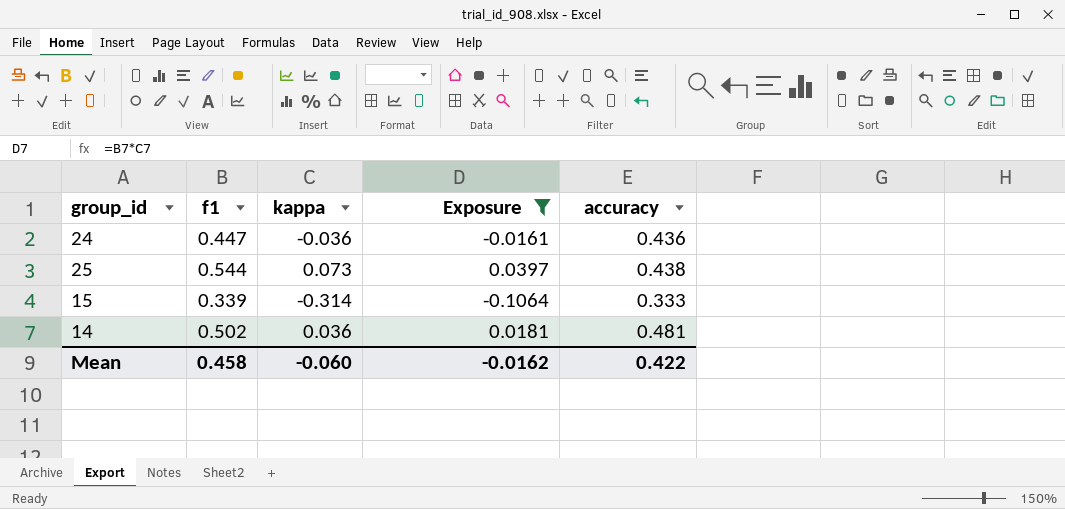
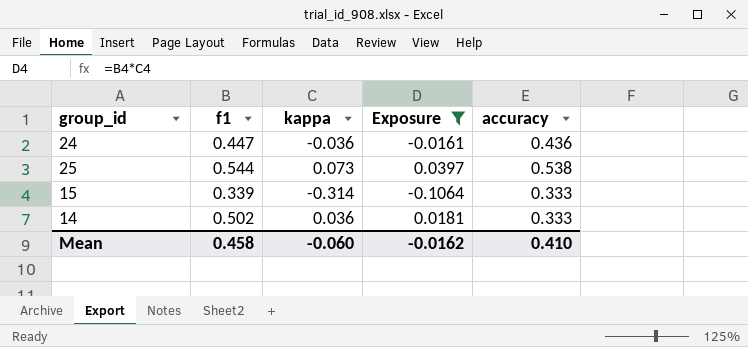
25 | accuracy: 0.438 -> 0.538
14 | accuracy: 0.481 -> 0.333
Mean | accuracy: 0.422 -> 0.410

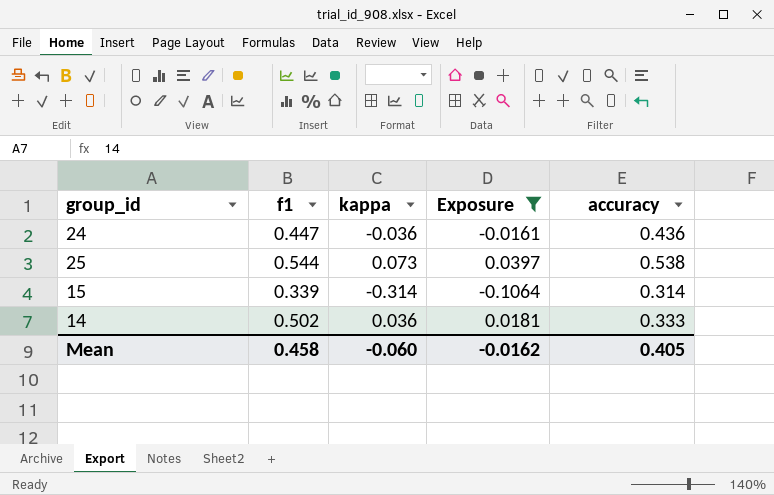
15 | accuracy: 0.333 -> 0.314
Mean | accuracy: 0.410 -> 0.405

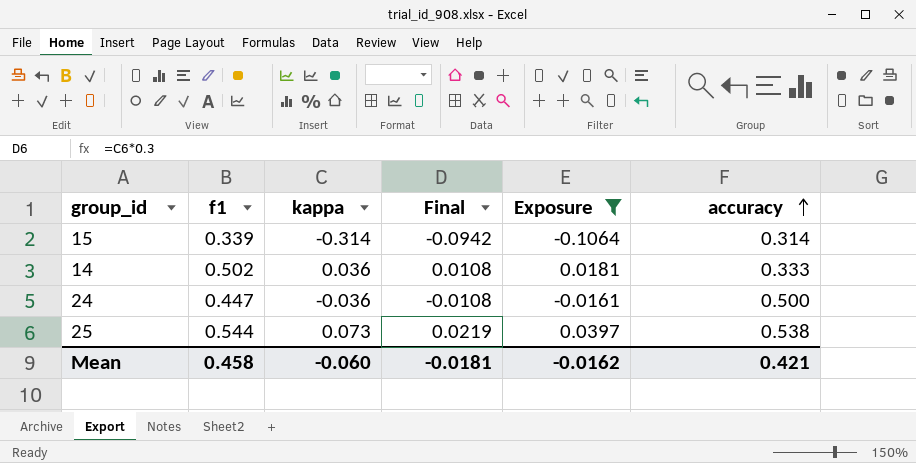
row order: none -> accuracy ascending
column Final | formula: none -> [kappa] * 0.3
24 | accuracy: 0.436 -> 0.500
Mean | accuracy: 0.405 -> 0.421

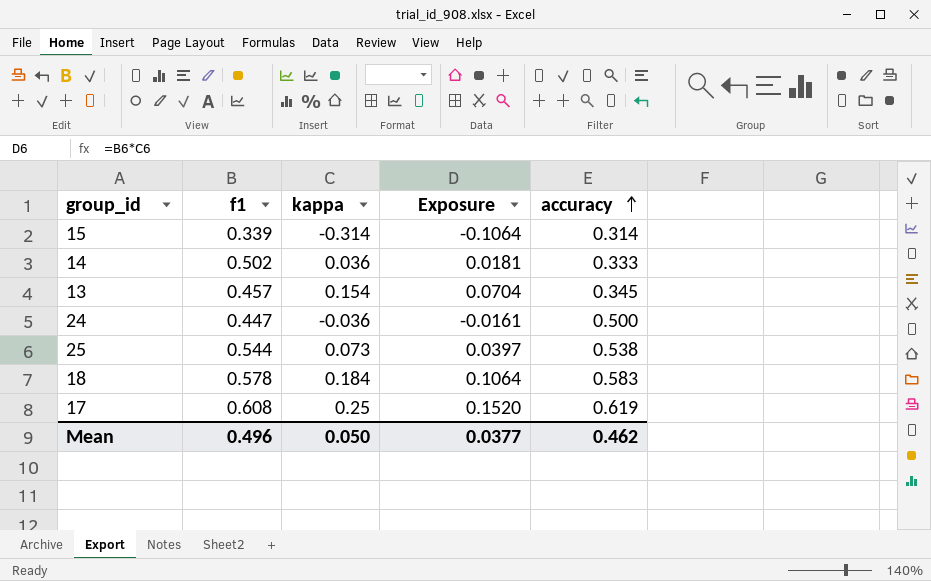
filter: Exposure <= 0.0397 -> none
column Final | formula: [kappa] * 0.3 -> none
Mean | f1: 0.458 -> 0.496
Mean | kappa: -0.060 -> 0.050
Mean | Exposure: -0.0162 -> 0.0377
Mean | accuracy: 0.421 -> 0.462

